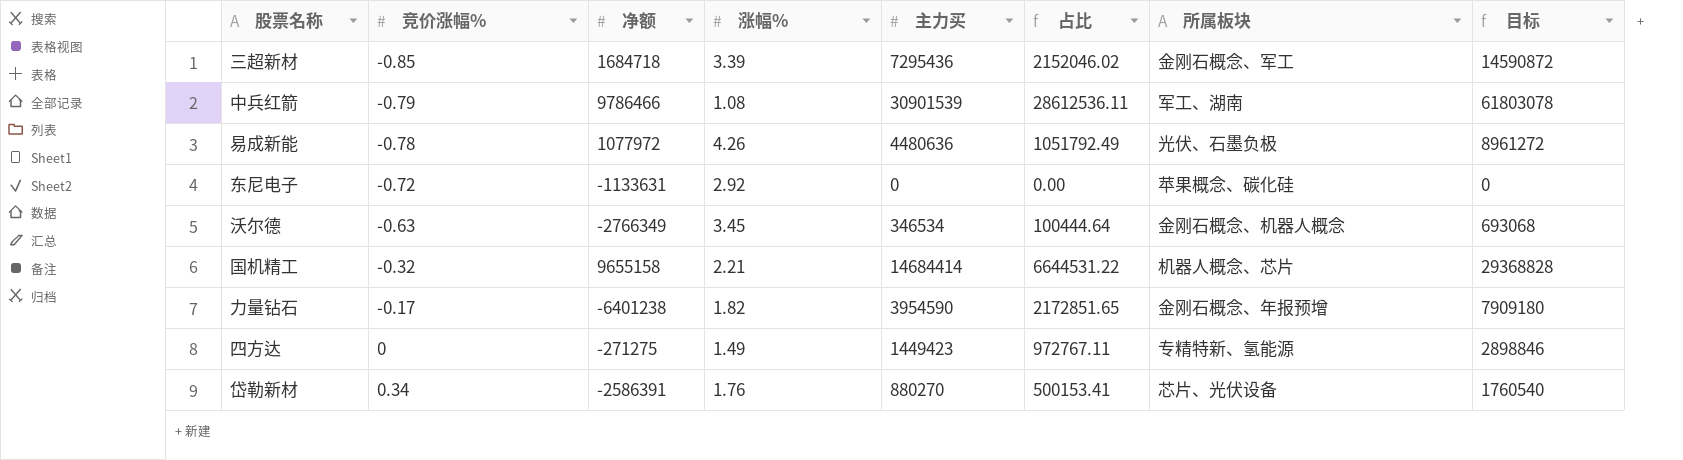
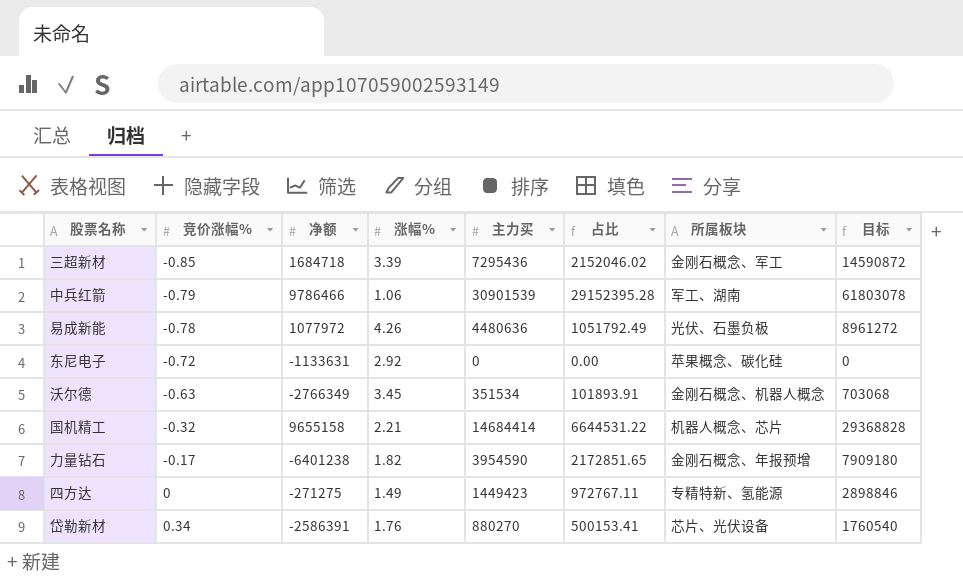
中兵红箭 | 涨幅%: 1.08 -> 1.06
中兵红箭 | 占比: 28612536.11 -> 29152395.28
沃尔德 | 主力买: 346534 -> 351534
沃尔德 | 占比: 100444.64 -> 101893.91
沃尔德 | 目标: 693068 -> 703068

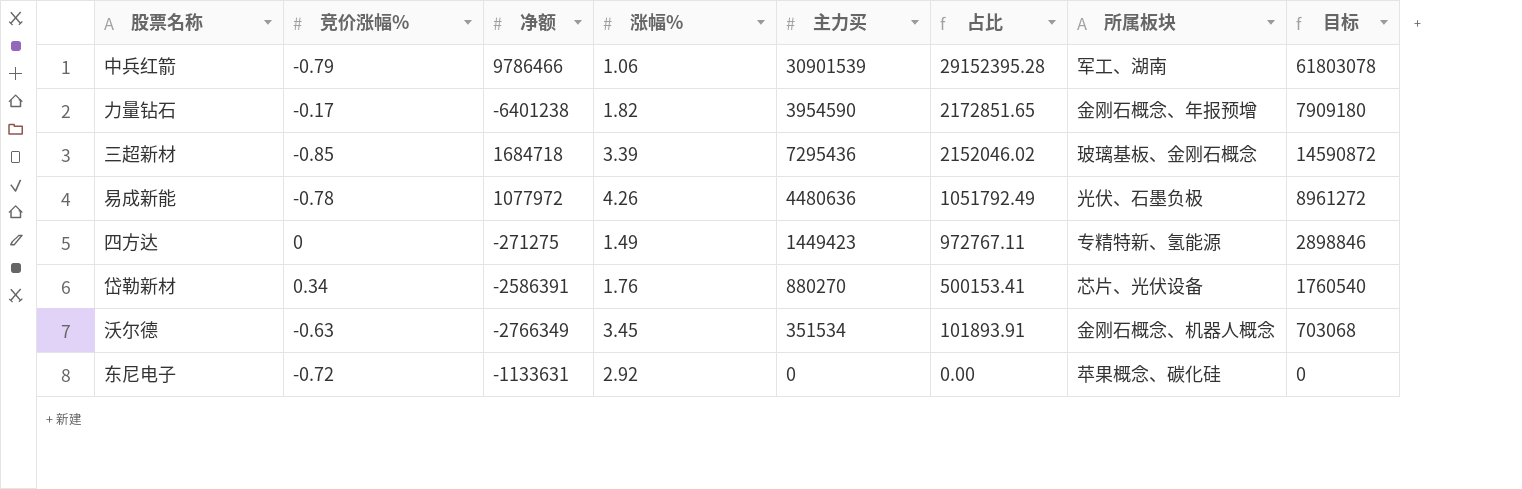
row order: 竞价涨幅% ascending -> 占比 descending
row 国机精工: -0.32 | 9655158 | 2.21 | 14684414 | 6644531.22 | 机器人概念、芯片 | 29368828 -> none
三超新材 | 所属板块: 金刚石概念、军工 -> 玻璃基板、金刚石概念

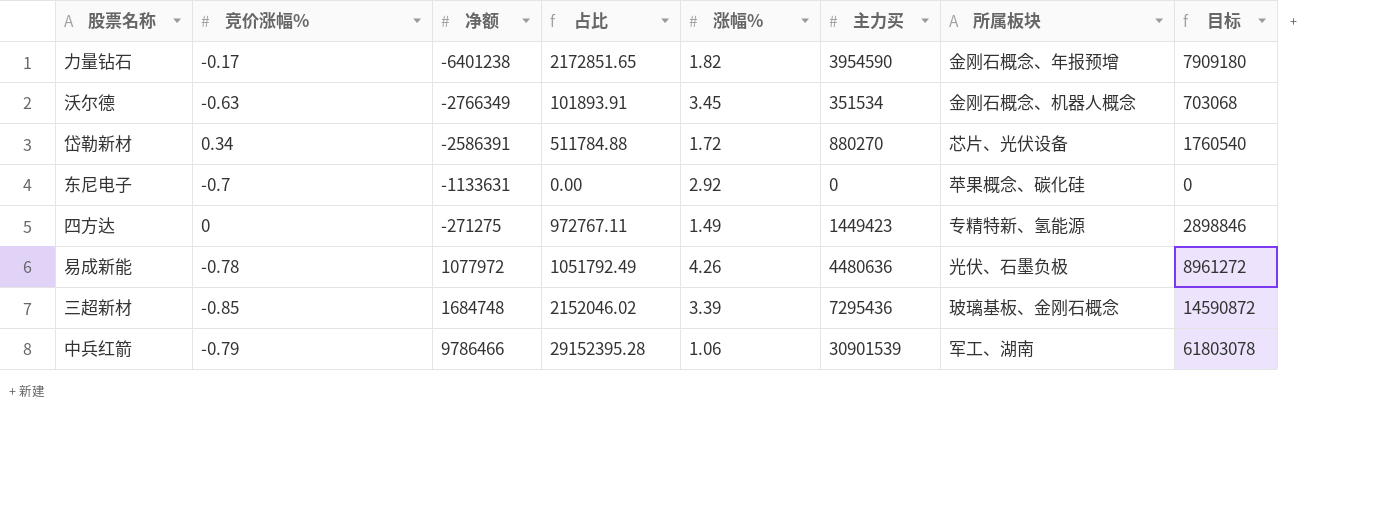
row order: 占比 descending -> 净额 ascending
column 占比 | position: 6 -> 4
岱勒新材 | 占比: 500153.41 -> 511784.88
岱勒新材 | 涨幅%: 1.76 -> 1.72
东尼电子 | 竞价涨幅%: -0.72 -> -0.7
三超新材 | 净额: 1684718 -> 1684748

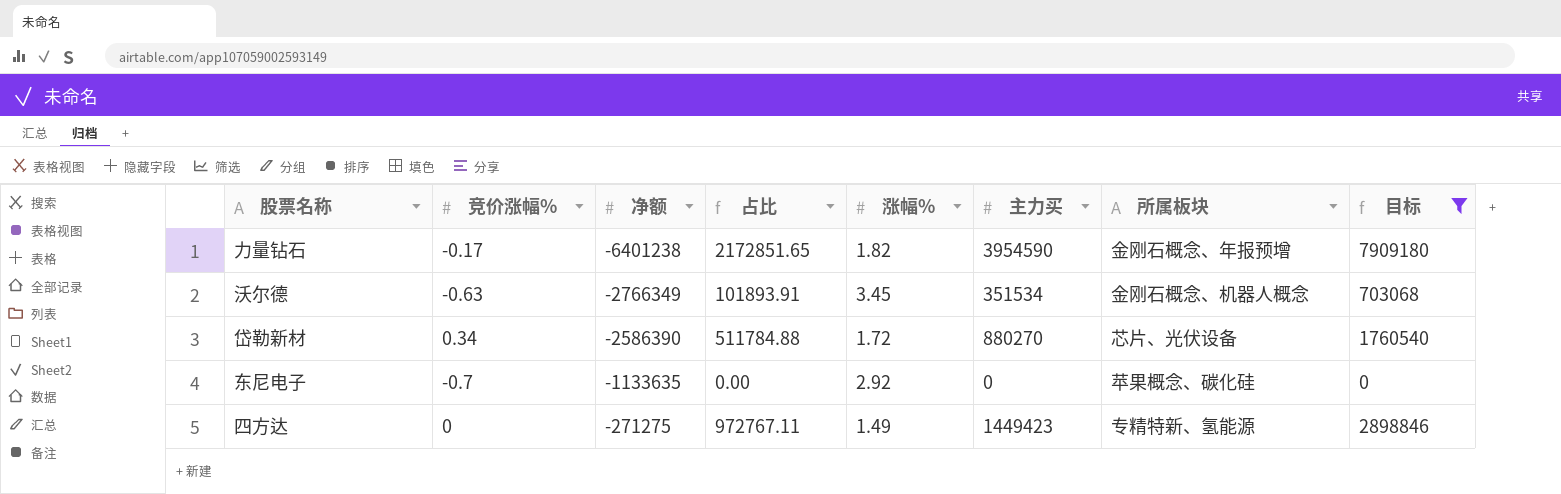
filter: none -> 目标 <= 7909180
岱勒新材 | 净额: -2586391 -> -2586390
东尼电子 | 净额: -1133631 -> -1133635

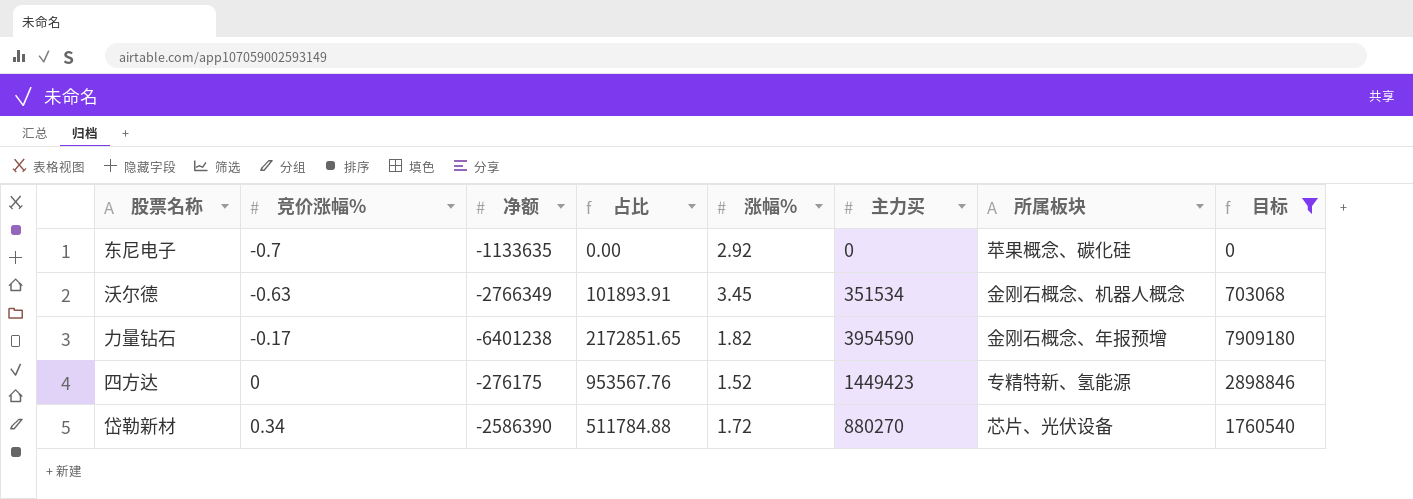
row order: 净额 ascending -> 竞价涨幅% ascending
四方达 | 净额: -271275 -> -276175
四方达 | 占比: 972767.11 -> 953567.76
四方达 | 涨幅%: 1.49 -> 1.52

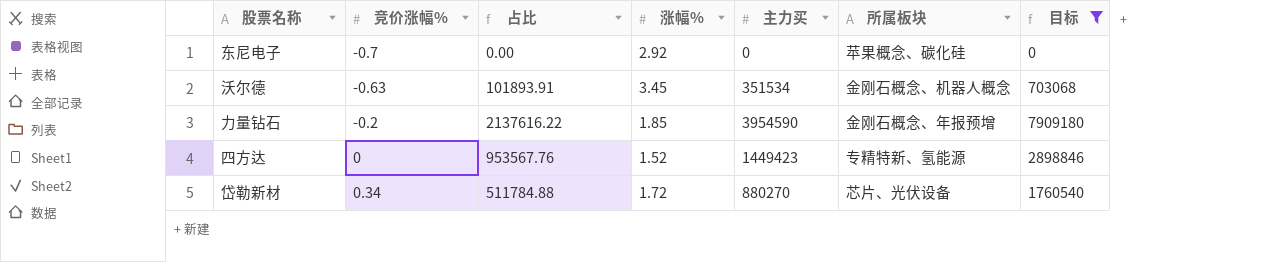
column 净额 | position: 3 -> none
力量钻石 | 竞价涨幅%: -0.17 -> -0.2
力量钻石 | 占比: 2172851.65 -> 2137616.22
力量钻石 | 涨幅%: 1.82 -> 1.85

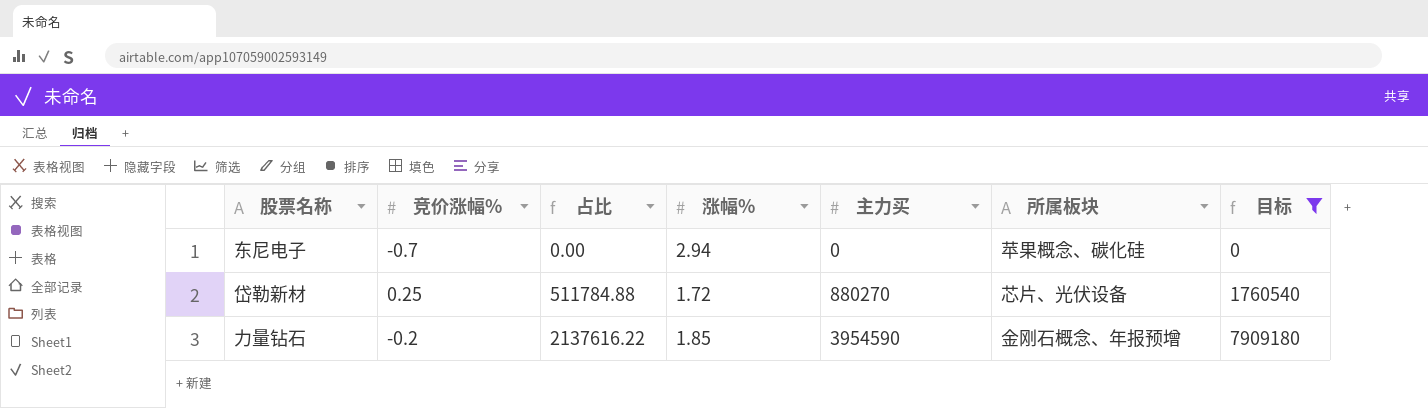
row order: 竞价涨幅% ascending -> 占比 ascending
row 沃尔德: -0.63 | 101893.91 | 3.45 | 351534 | 金刚石概念、机器人概念 | 703068 -> none
row 四方达: 0 | 953567.76 | 1.52 | 1449423 | 专精特新、氢能源 | 2898846 -> none
东尼电子 | 涨幅%: 2.92 -> 2.94
岱勒新材 | 竞价涨幅%: 0.34 -> 0.25

